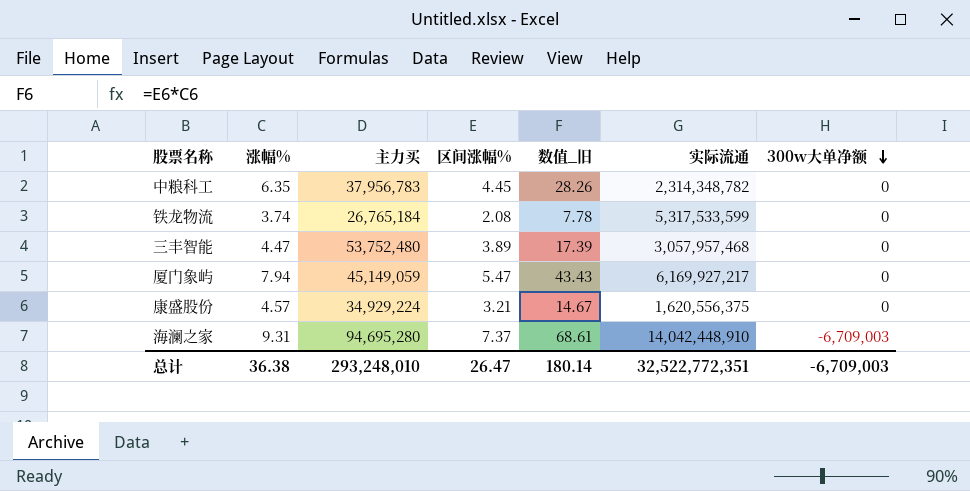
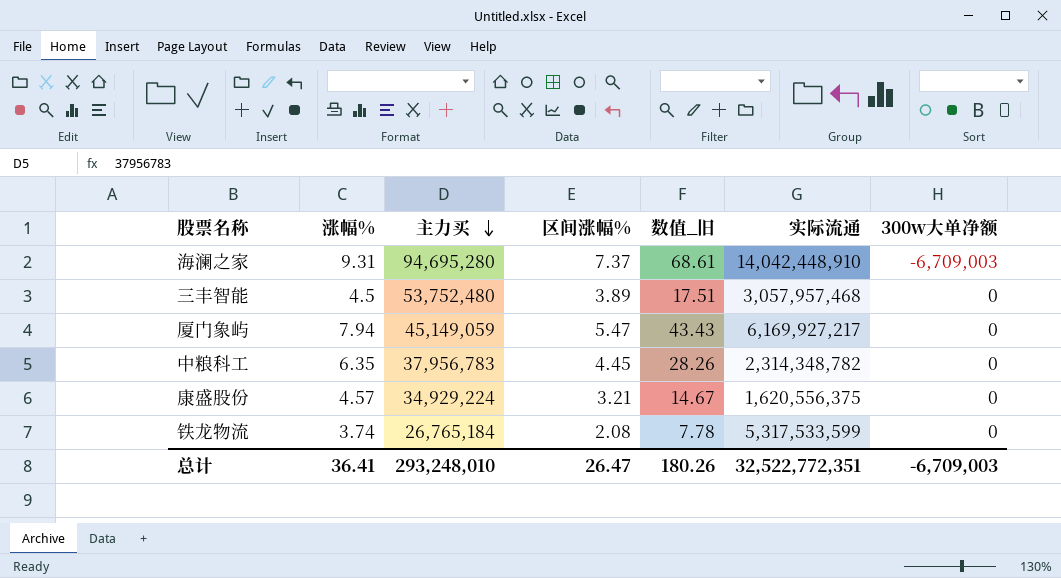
row order: 300w大单净额 descending -> 主力买 descending
三丰智能 | 涨幅%: 4.47 -> 4.5
三丰智能 | 数值_旧: 17.39 -> 17.51
总计 | 涨幅%: 36.38 -> 36.41
总计 | 数值_旧: 180.14 -> 180.26

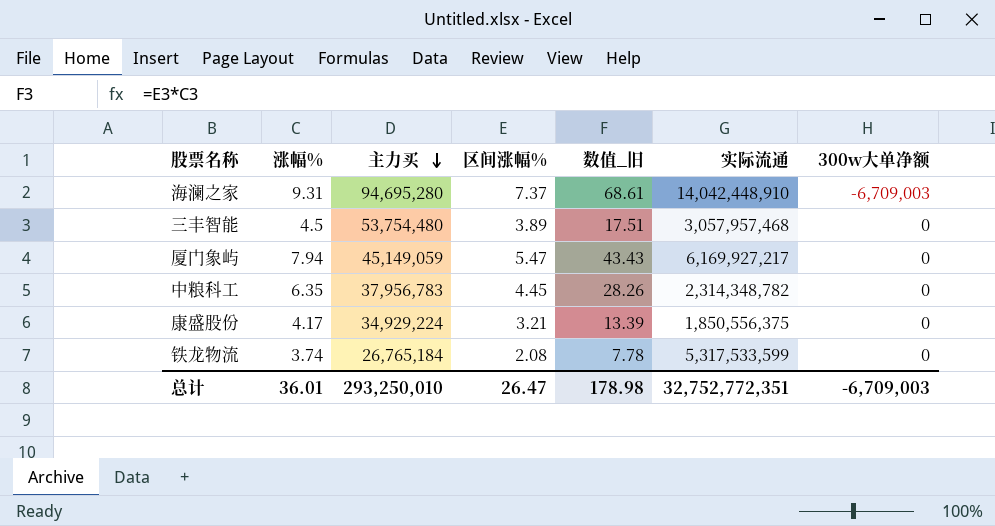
三丰智能 | 主力买: 53,752,480 -> 53,754,480
康盛股份 | 涨幅%: 4.57 -> 4.17
康盛股份 | 数值_旧: 14.67 -> 13.39
康盛股份 | 实际流通: 1,620,556,375 -> 1,850,556,375
总计 | 涨幅%: 36.41 -> 36.01
总计 | 主力买: 293,248,010 -> 293,250,010
总计 | 数值_旧: 180.26 -> 178.98
总计 | 实际流通: 32,522,772,351 -> 32,752,772,351

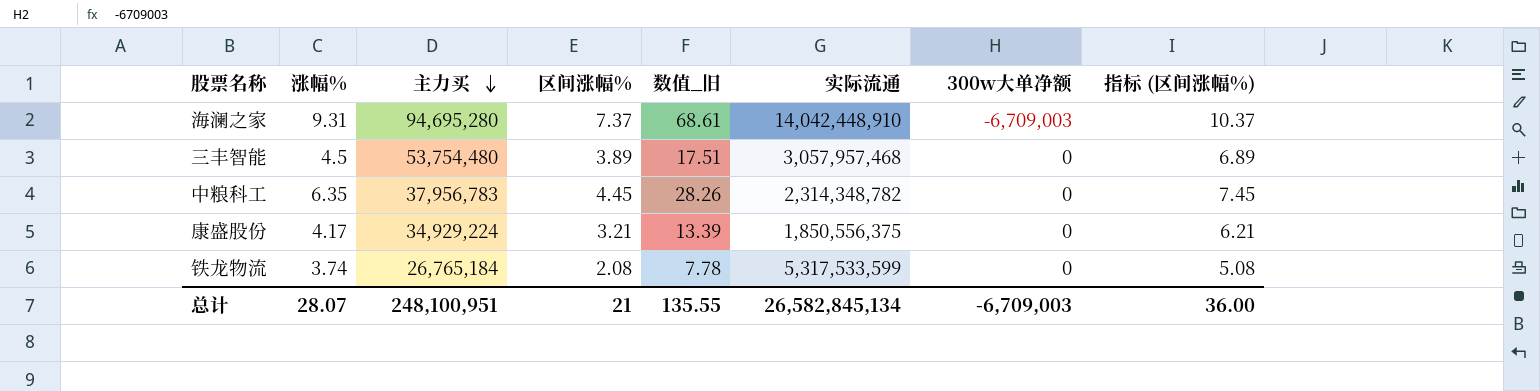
column 指标 (区间涨幅%) | formula: none -> [区间涨幅%] + 3
row 厦门象屿: 7.94 | 45,149,059 | 5.47 | 43.43 | 6,169,927,217 | 0 -> none
总计 | 涨幅%: 36.01 -> 28.07
总计 | 主力买: 293,250,010 -> 248,100,951
总计 | 区间涨幅%: 26.47 -> 21
总计 | 数值_旧: 178.98 -> 135.55
总计 | 实际流通: 32,752,772,351 -> 26,582,845,134

